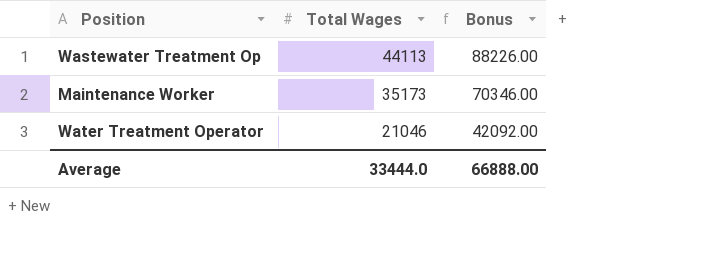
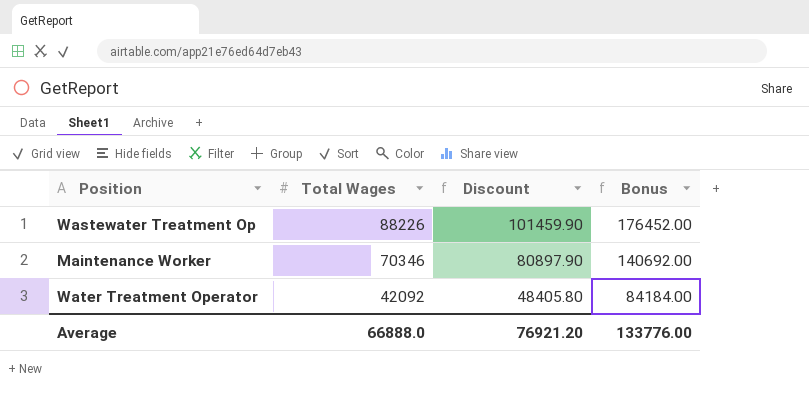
column Discount | formula: none -> [Total Wages] * 1.15
Wastewater Treatment Op | Total Wages: 44113 -> 88226
Wastewater Treatment Op | Bonus: 88226.00 -> 176452.00
Maintenance Worker | Total Wages: 35173 -> 70346
Maintenance Worker | Bonus: 70346.00 -> 140692.00
Water Treatment Operator | Total Wages: 21046 -> 42092
Water Treatment Operator | Bonus: 42092.00 -> 84184.00
Average | Total Wages: 33444.0 -> 66888.0
Average | Bonus: 66888.00 -> 133776.00

